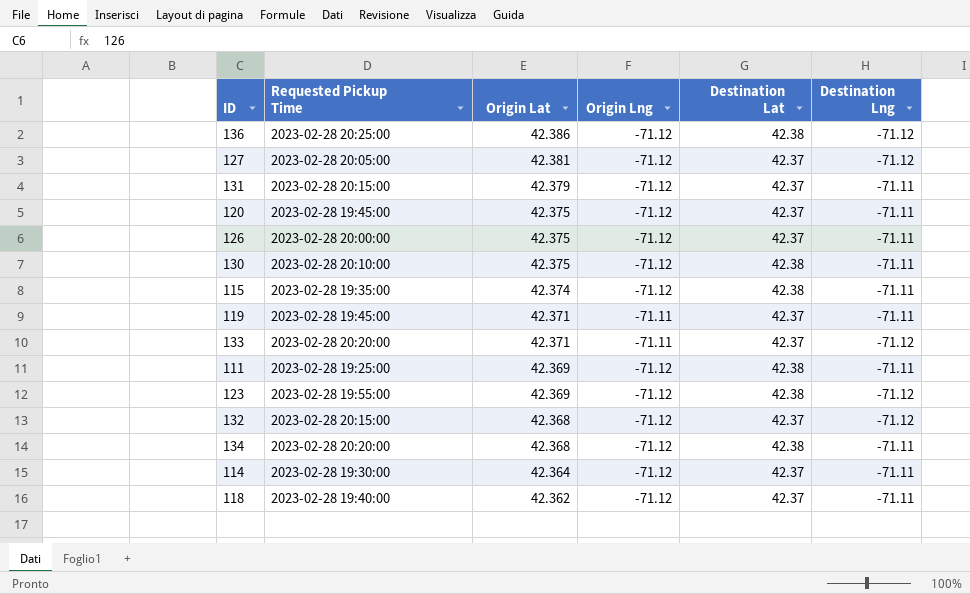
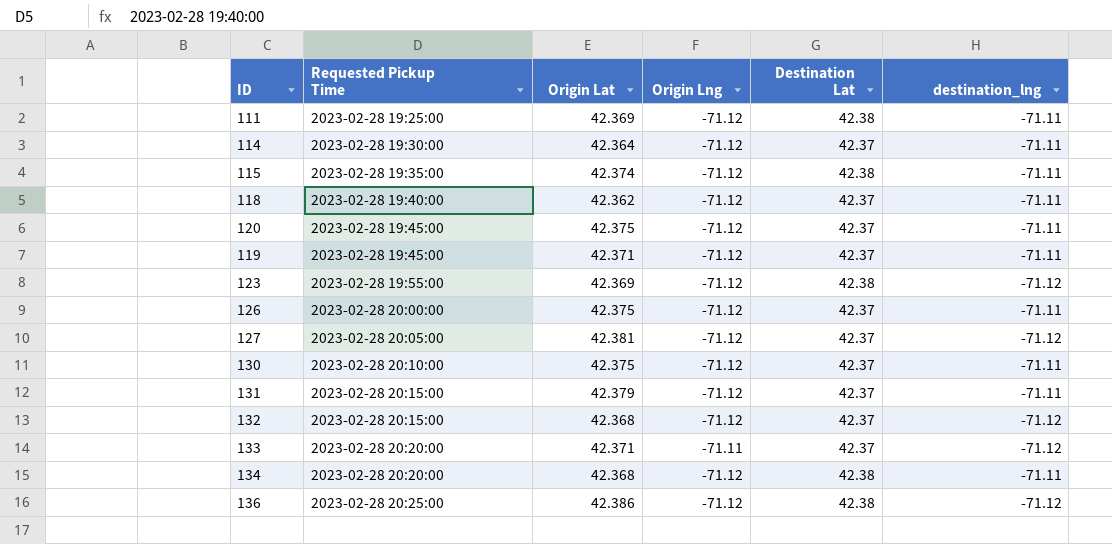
row order: Origin Lat descending -> Requested Pickup Time ascending
column name: Destination Lng -> destination_lng
119 | Origin Lng: -71.11 -> -71.12
130 | Destination Lat: 42.38 -> 42.37

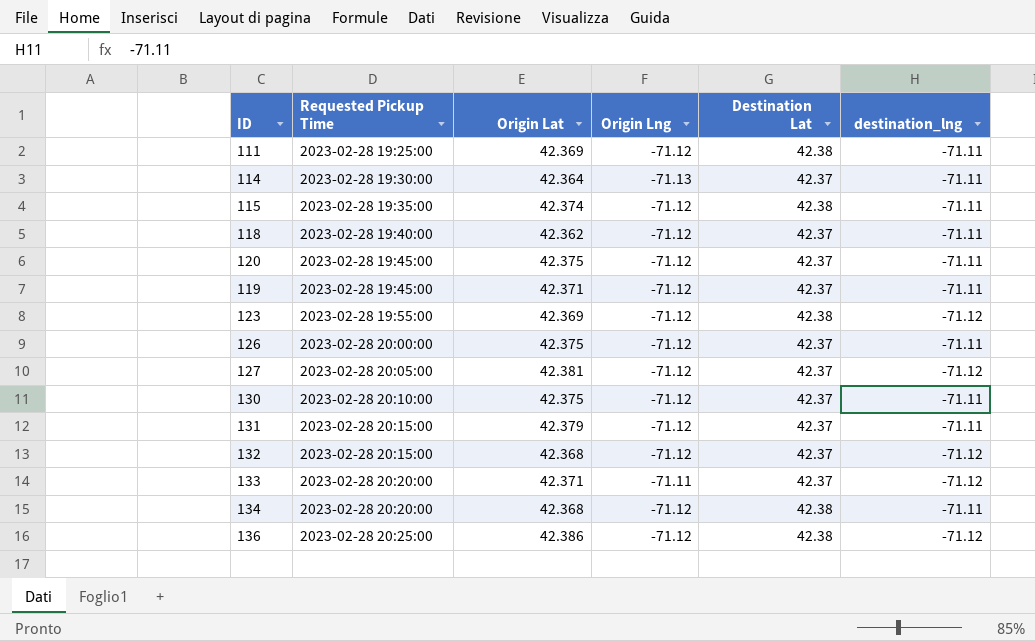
114 | Origin Lng: -71.12 -> -71.13

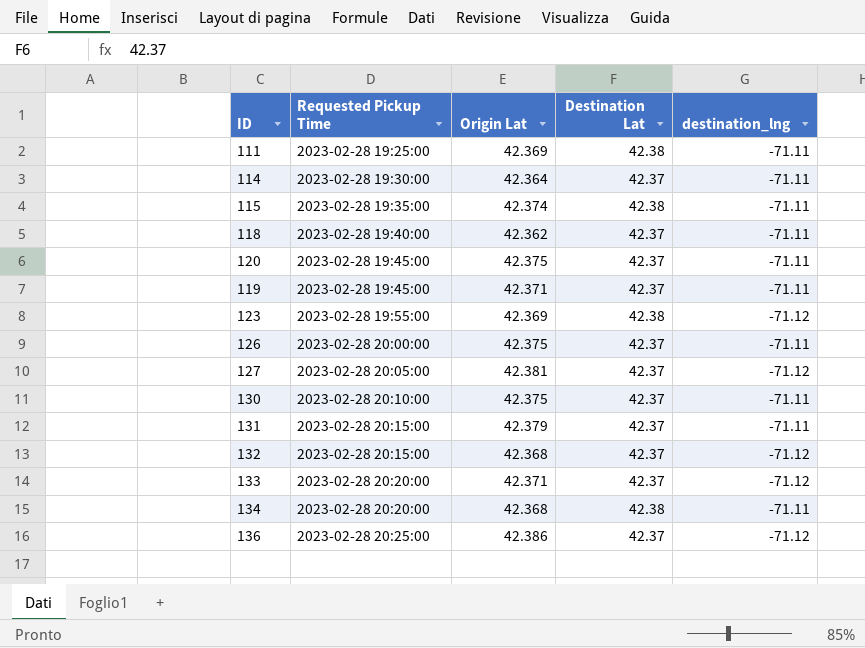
column Origin Lng | position: 4 -> none
136 | Destination Lat: 42.38 -> 42.37

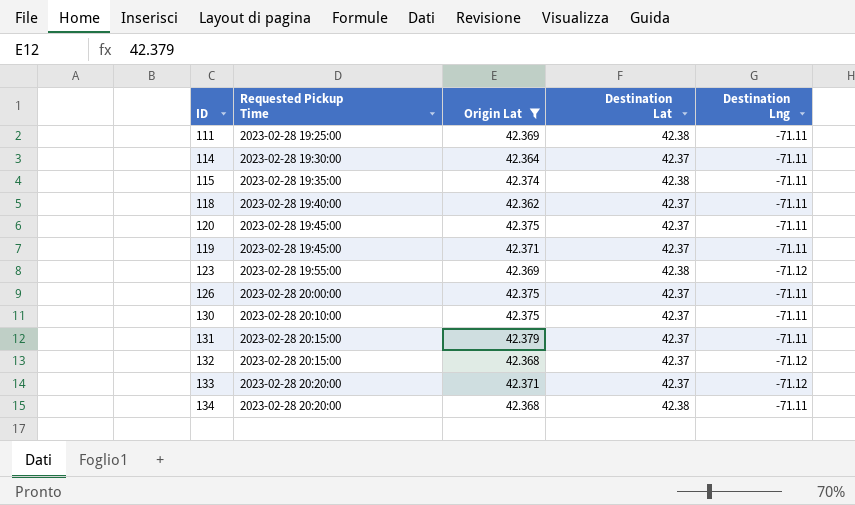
filter: none -> Origin Lat <= 42.379
column name: destination_lng -> Destination Lng

